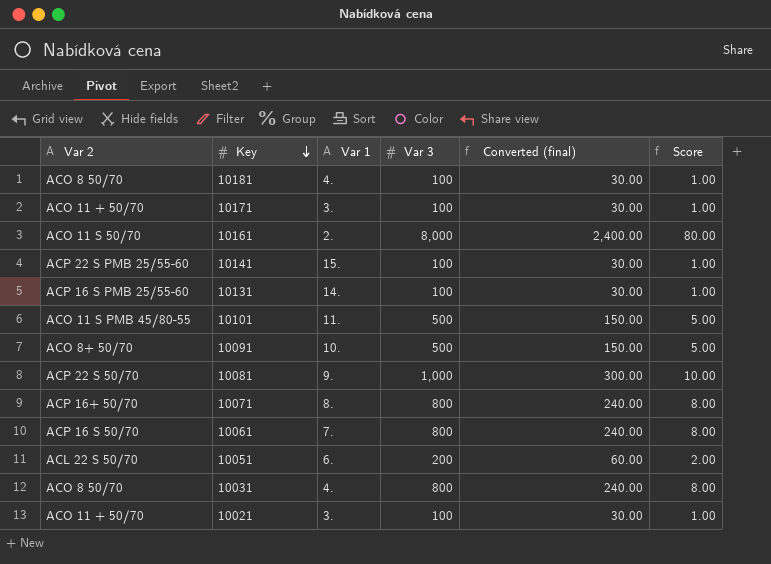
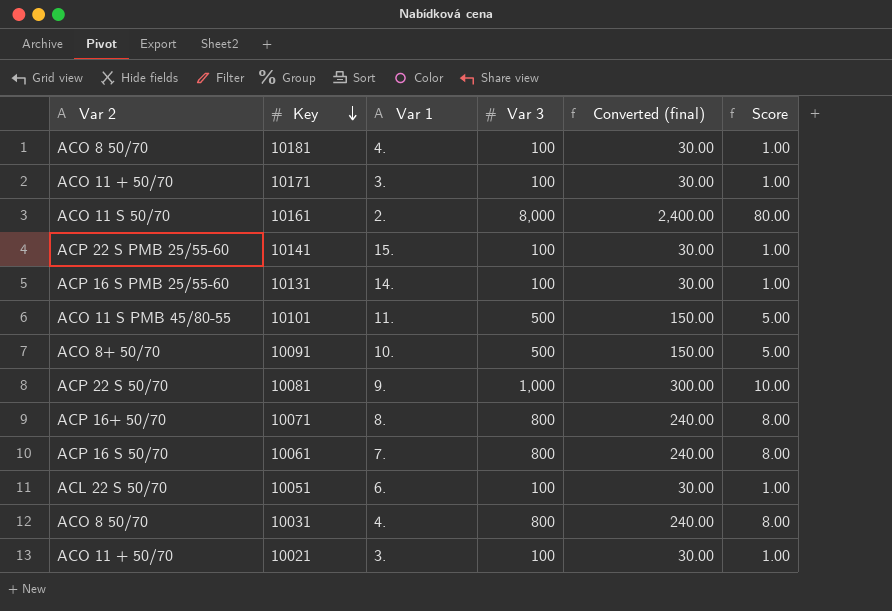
10051 | Var 3: 200 -> 100
10051 | Converted (final): 60.00 -> 30.00
10051 | Score: 2.00 -> 1.00

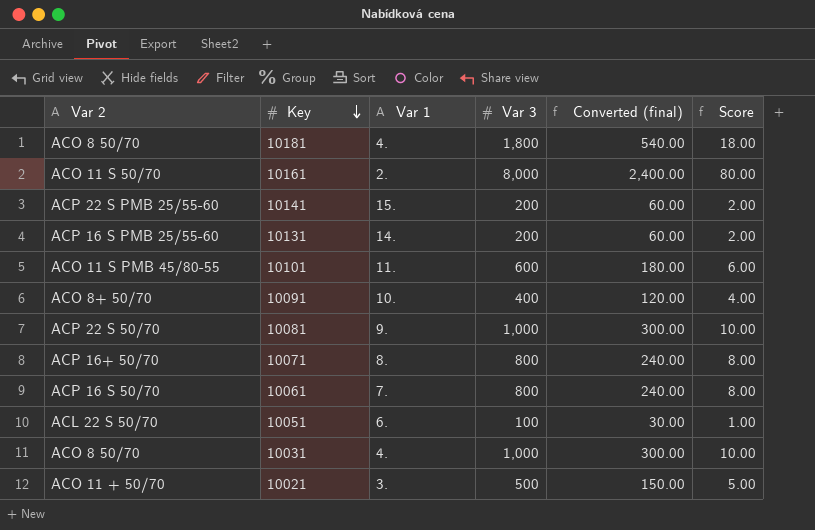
row 10171: ACO 11 + 50/70 | 3. | 100 | 30.00 | 1.00 -> none
10181 | Var 3: 100 -> 1,800
10181 | Converted (final): 30.00 -> 540.00
10181 | Score: 1.00 -> 18.00
10141 | Var 3: 100 -> 200
10141 | Converted (final): 30.00 -> 60.00
10141 | Score: 1.00 -> 2.00
10131 | Var 3: 100 -> 200
10131 | Converted (final): 30.00 -> 60.00
10131 | Score: 1.00 -> 2.00
10101 | Var 3: 500 -> 600
10101 | Converted (final): 150.00 -> 180.00
10101 | Score: 5.00 -> 6.00
10091 | Var 3: 500 -> 400
10091 | Converted (final): 150.00 -> 120.00
10091 | Score: 5.00 -> 4.00
10031 | Var 3: 800 -> 1,000
10031 | Converted (final): 240.00 -> 300.00
10031 | Score: 8.00 -> 10.00
10021 | Var 3: 100 -> 500
10021 | Converted (final): 30.00 -> 150.00
10021 | Score: 1.00 -> 5.00

